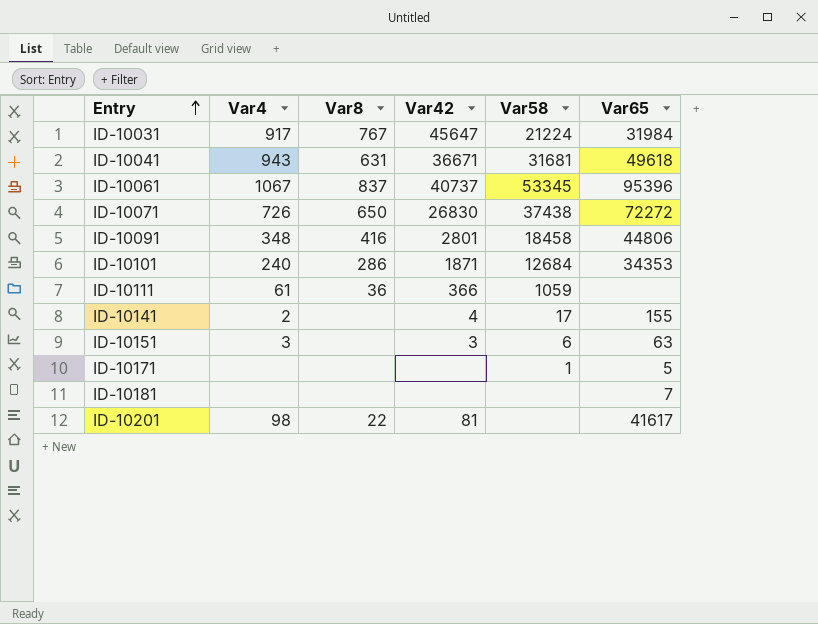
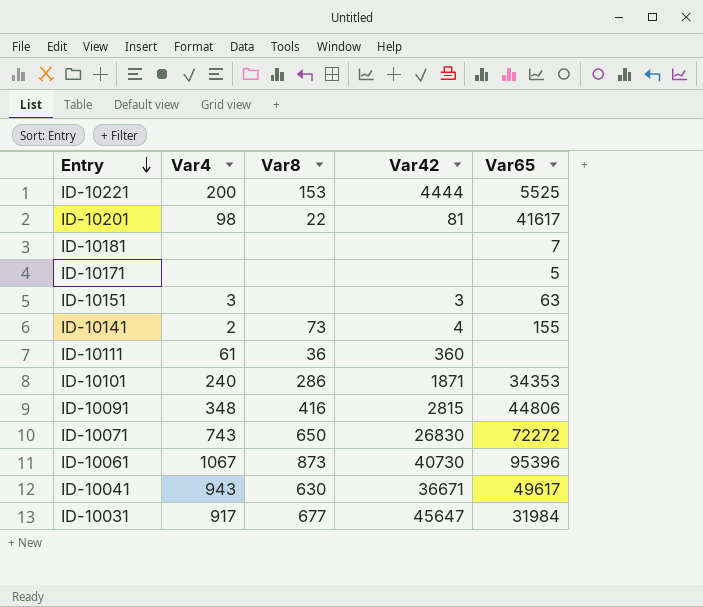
row order: Entry ascending -> Entry descending
column Var58 | position: 5 -> none
row ID-10221: none -> 200 | 153 | 4444 | 5525
ID-10141 | Var8: none -> 73
ID-10111 | Var42: 366 -> 360
ID-10091 | Var42: 2801 -> 2815
ID-10071 | Var4: 726 -> 743
ID-10061 | Var8: 837 -> 873
ID-10061 | Var42: 40737 -> 40730
ID-10041 | Var8: 631 -> 630
ID-10041 | Var65: 49618 -> 49617
ID-10031 | Var8: 767 -> 677

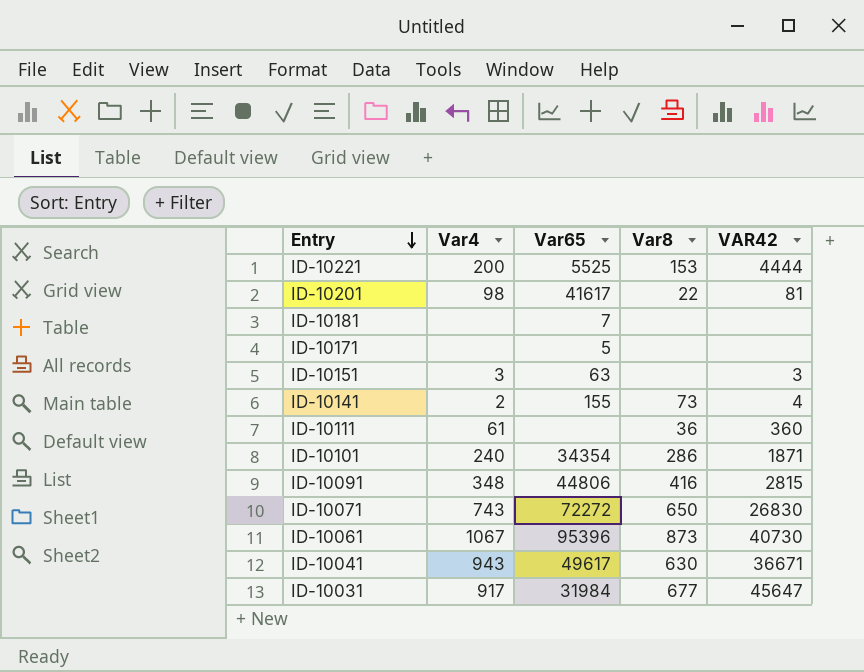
column Var65 | position: 5 -> 3
column name: Var42 -> VAR42
ID-10101 | Var65: 34353 -> 34354

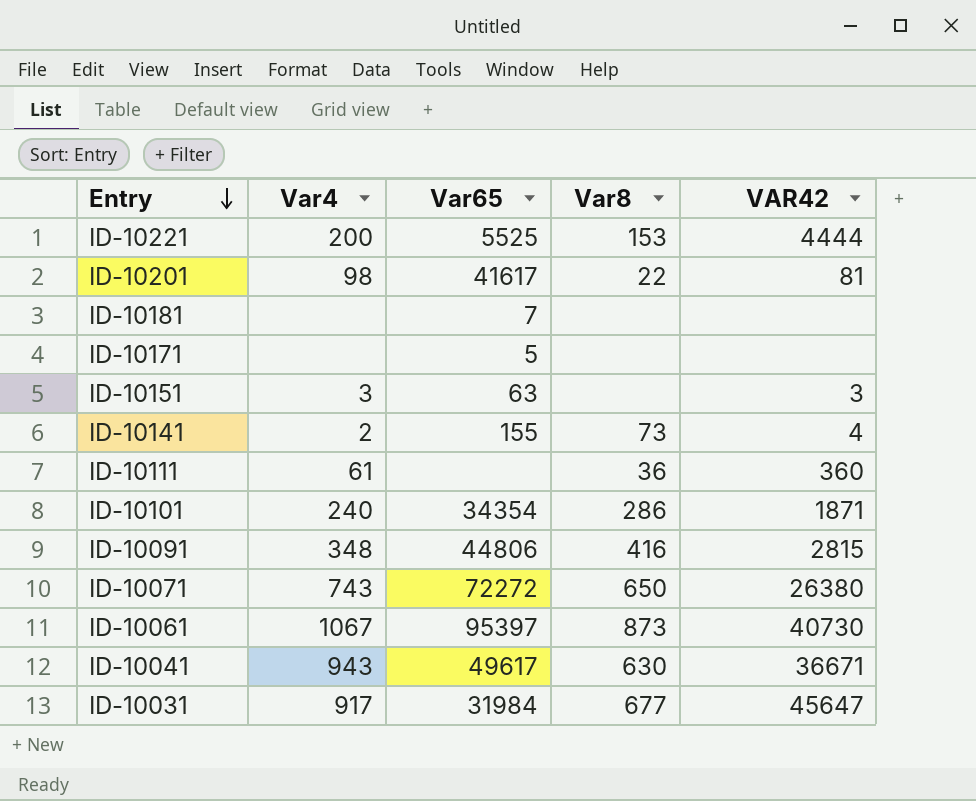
ID-10071 | VAR42: 26830 -> 26380
ID-10061 | Var65: 95396 -> 95397

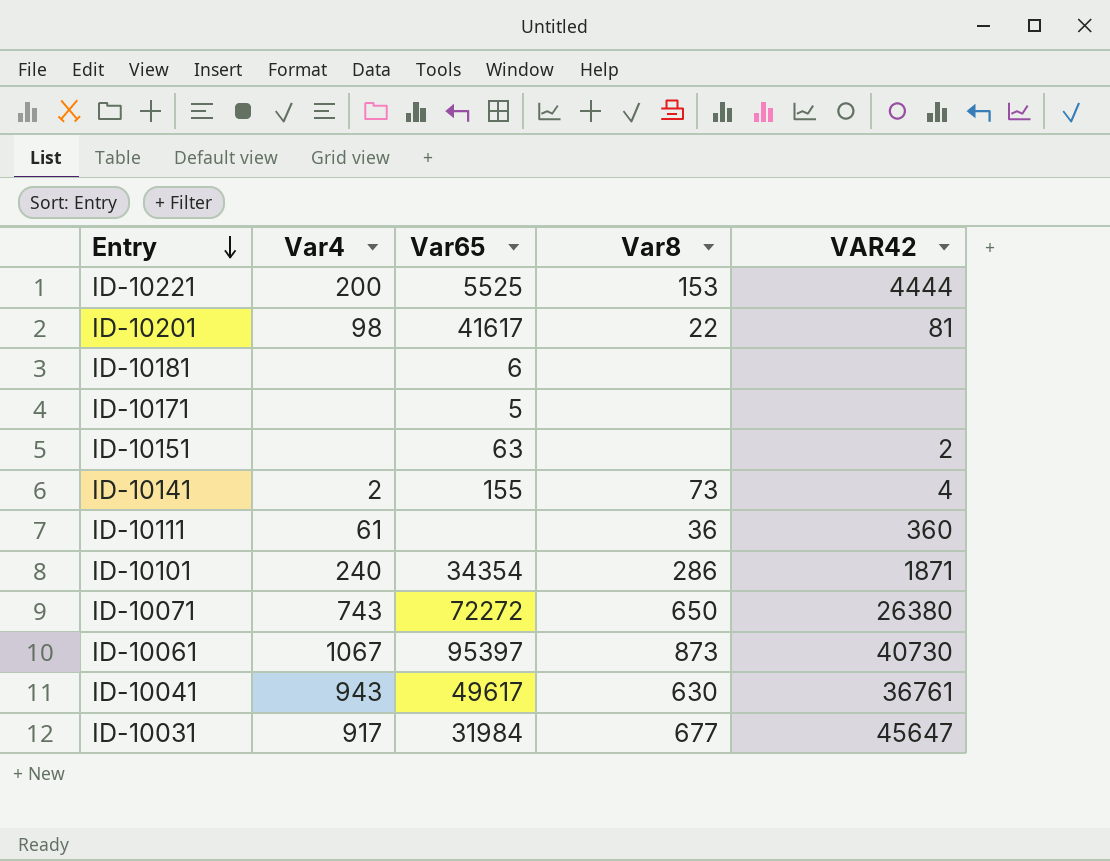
row ID-10091: 348 | 44806 | 416 | 2815 -> none
ID-10181 | Var65: 7 -> 6
ID-10151 | Var4: 3 -> none
ID-10151 | VAR42: 3 -> 2
ID-10041 | VAR42: 36671 -> 36761

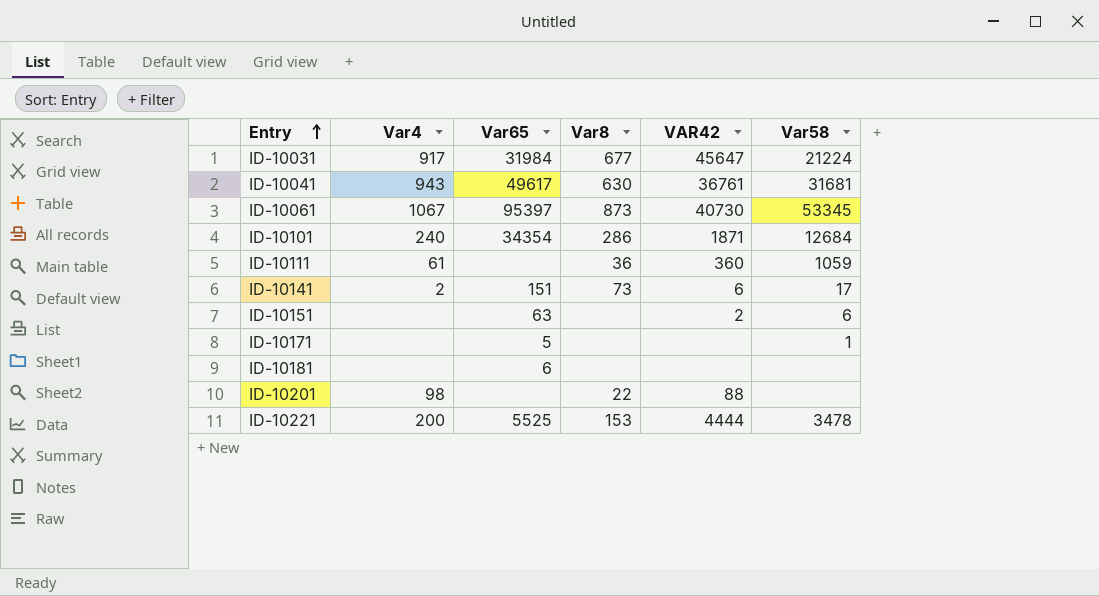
row order: Entry descending -> Entry ascending
column Var58 | position: none -> 6
row ID-10071: 743 | 72272 | 650 | 26380 -> none
ID-10141 | Var65: 155 -> 151
ID-10141 | VAR42: 4 -> 6
ID-10201 | Var65: 41617 -> none
ID-10201 | VAR42: 81 -> 88

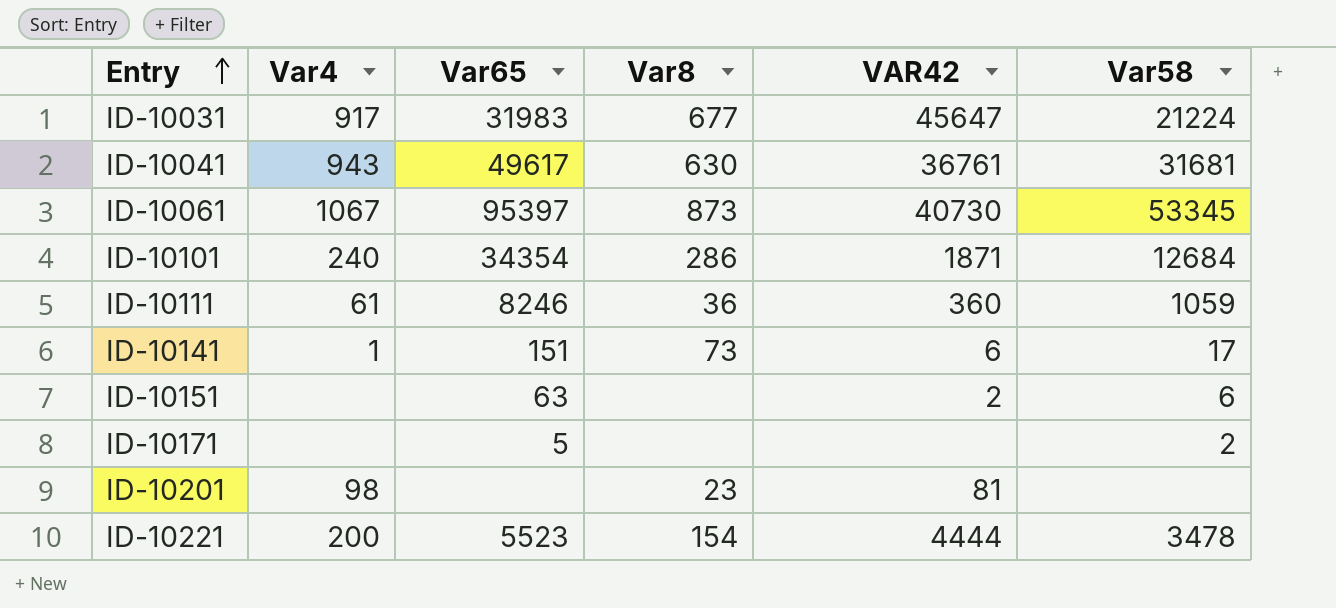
row ID-10181: none | 6 | none | none | none -> none
ID-10031 | Var65: 31984 -> 31983
ID-10111 | Var65: none -> 8246
ID-10141 | Var4: 2 -> 1
ID-10171 | Var58: 1 -> 2
ID-10201 | Var8: 22 -> 23
ID-10201 | VAR42: 88 -> 81
ID-10221 | Var65: 5525 -> 5523
ID-10221 | Var8: 153 -> 154

